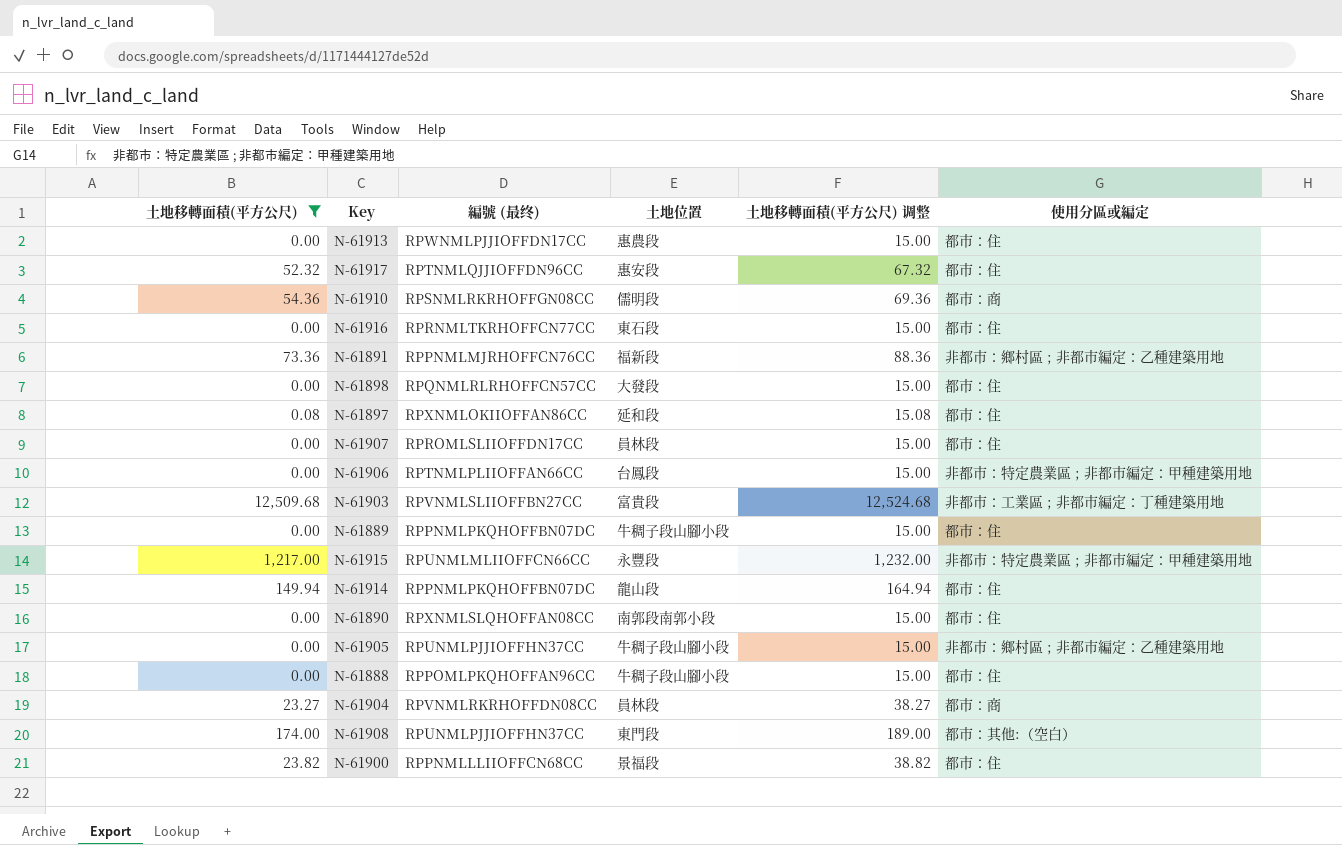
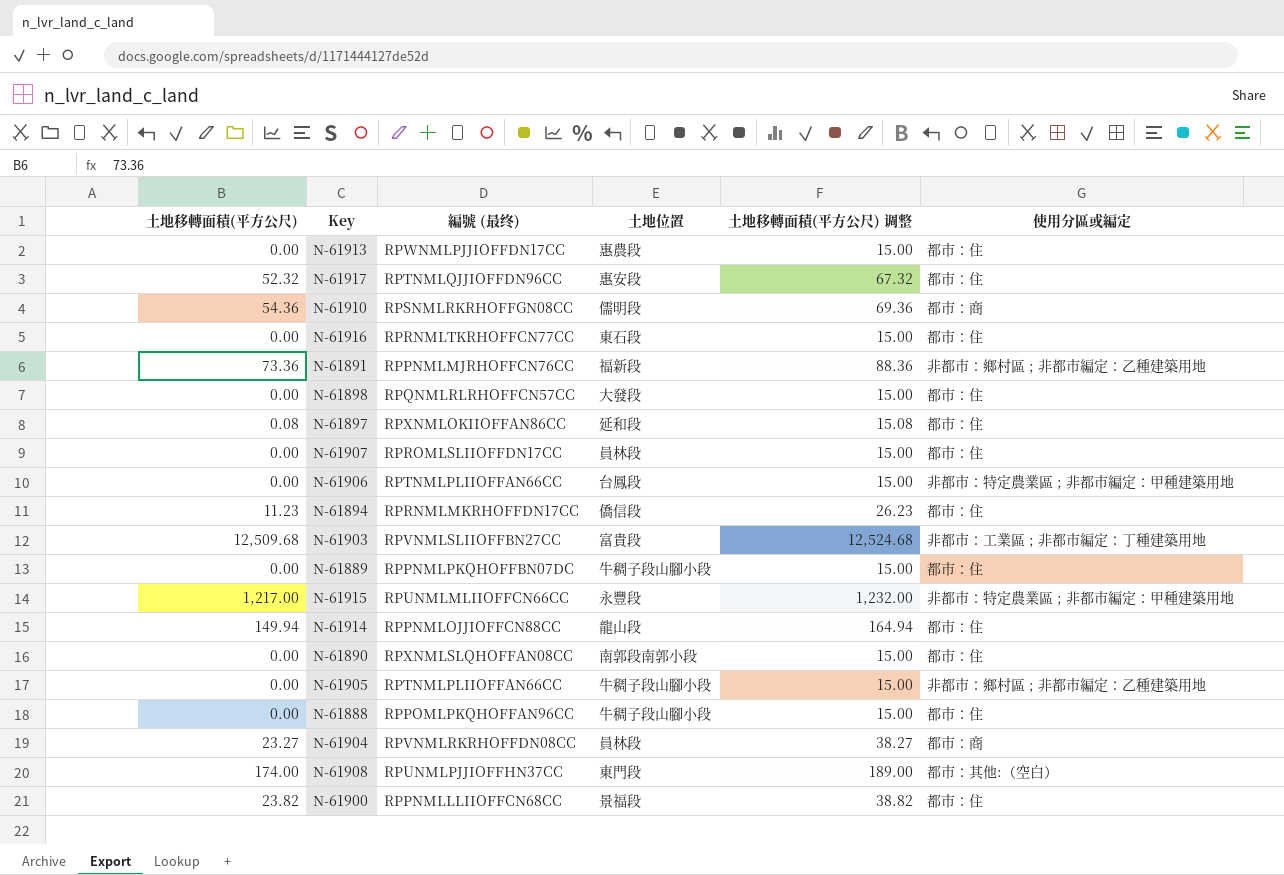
filter: 土地移轉面積(平方公尺) != 11.23 -> none
N-61914 | 編號 (最终): RPPNMLPKQHOFFBN07DC -> RPPNMLOJJIOFFCN88CC
N-61905 | 編號 (最终): RPUNMLPJJIOFFHN37CC -> RPTNMLPLIIOFFAN66CC

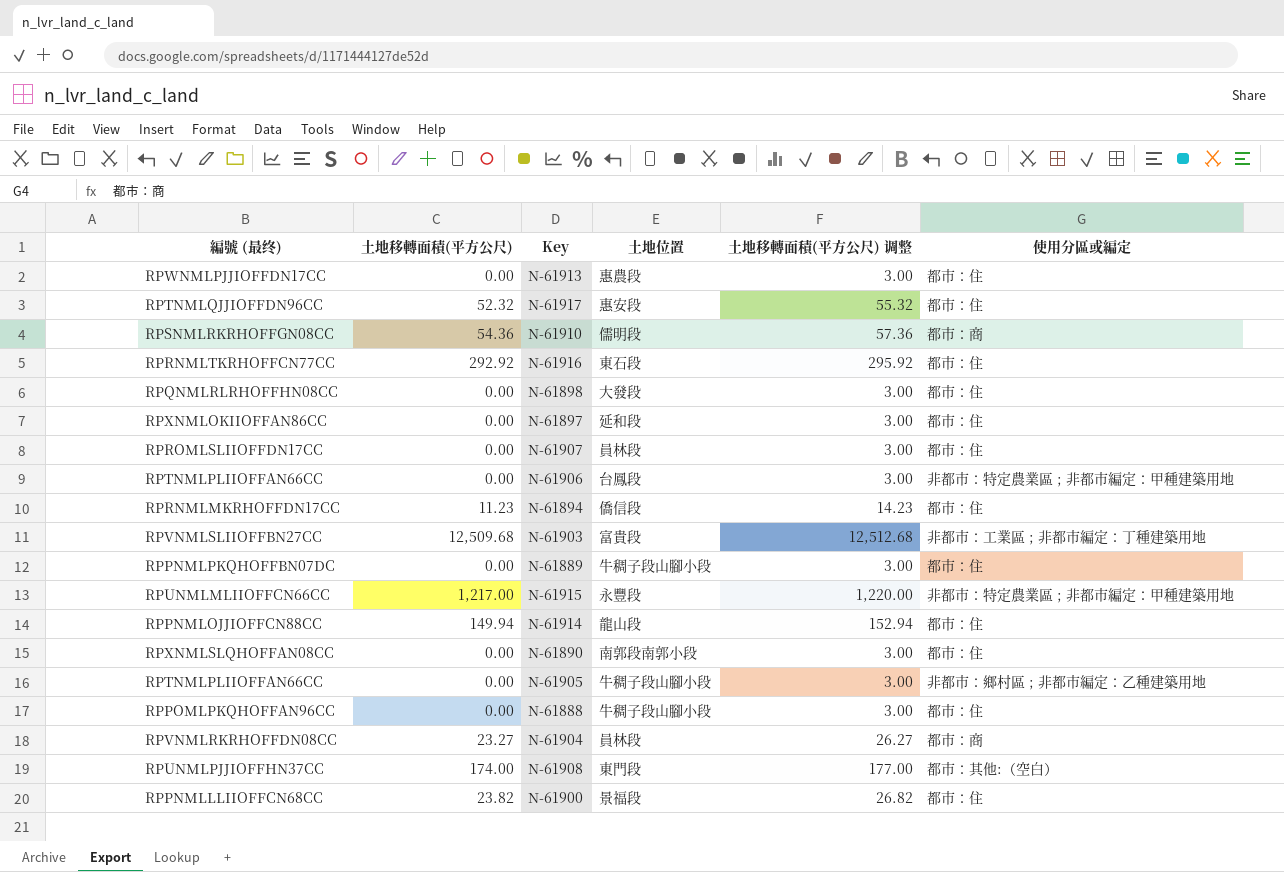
column 編號 (最终) | position: 3 -> 1
column 土地移轉面積(平方公尺) 调整 | formula: [土地移轉面積(平方公尺)] + 15 -> [土地移轉面積(平方公尺)] + 3
row N-61891: 73.36 | RPPNMLMJRHOFFCN76CC | 福新段 | 88.36 | 非都市：鄉村區 ; 非都市編定：乙種建築用地 -> none
N-61916 | 土地移轉面積(平方公尺): 0.00 -> 292.92
N-61898 | 編號 (最终): RPQNMLRLRHOFFCN57CC -> RPQNMLRLRHOFFHN08CC
N-61897 | 土地移轉面積(平方公尺): 0.08 -> 0.00

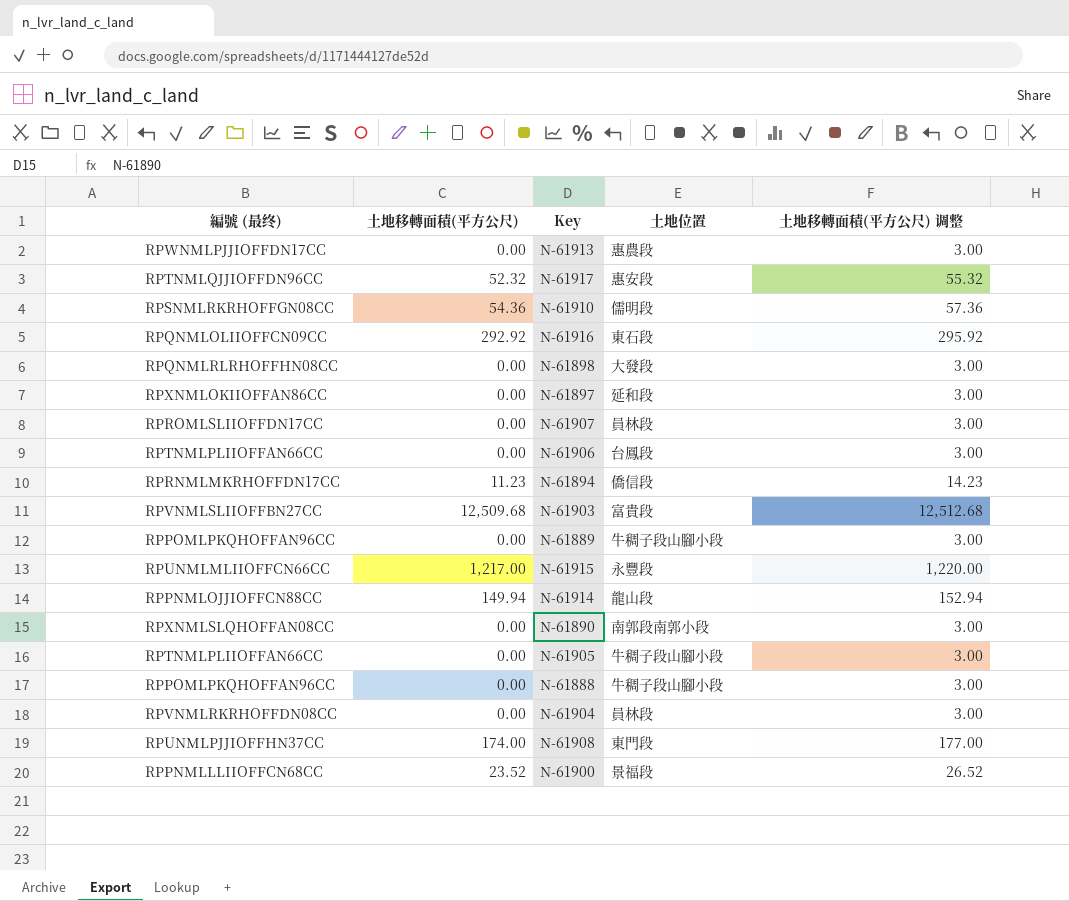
column 使用分區或編定 | position: 6 -> none
N-61916 | 編號 (最终): RPRNMLTKRHOFFCN77CC -> RPQNMLOLIIOFFCN09CC
N-61889 | 編號 (最终): RPPNMLPKQHOFFBN07DC -> RPPOMLPKQHOFFAN96CC
N-61904 | 土地移轉面積(平方公尺): 23.27 -> 0.00
N-61904 | 土地移轉面積(平方公尺) 调整: 26.27 -> 3.00
N-61900 | 土地移轉面積(平方公尺): 23.82 -> 23.52
N-61900 | 土地移轉面積(平方公尺) 调整: 26.82 -> 26.52

